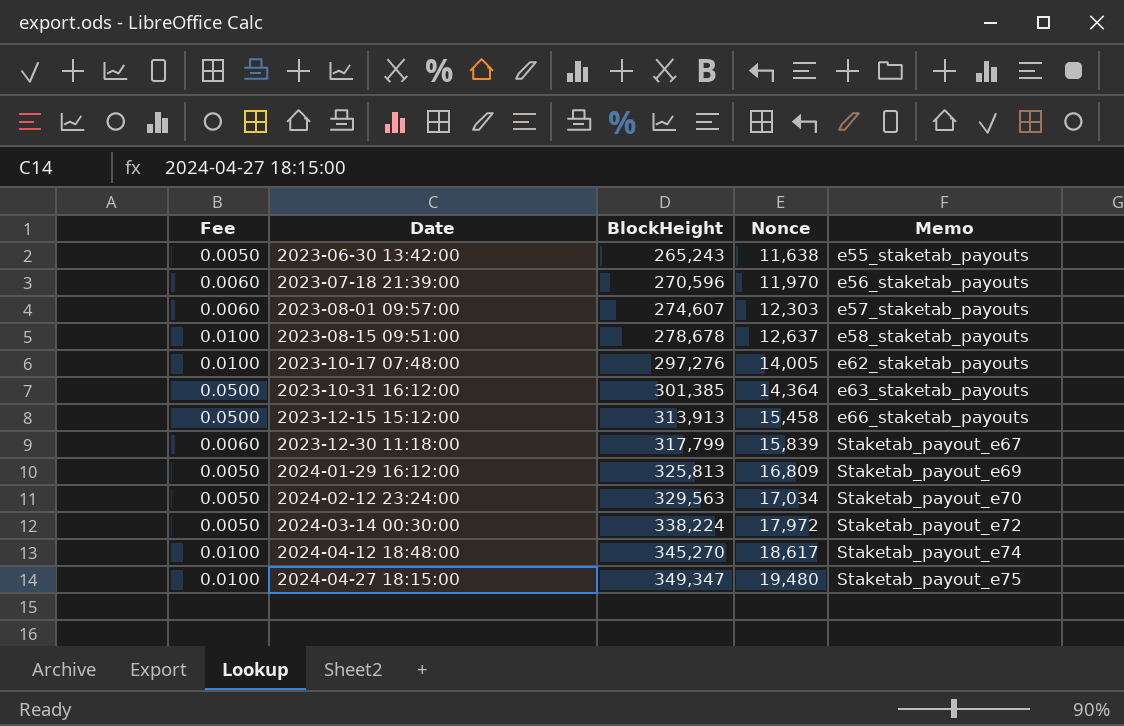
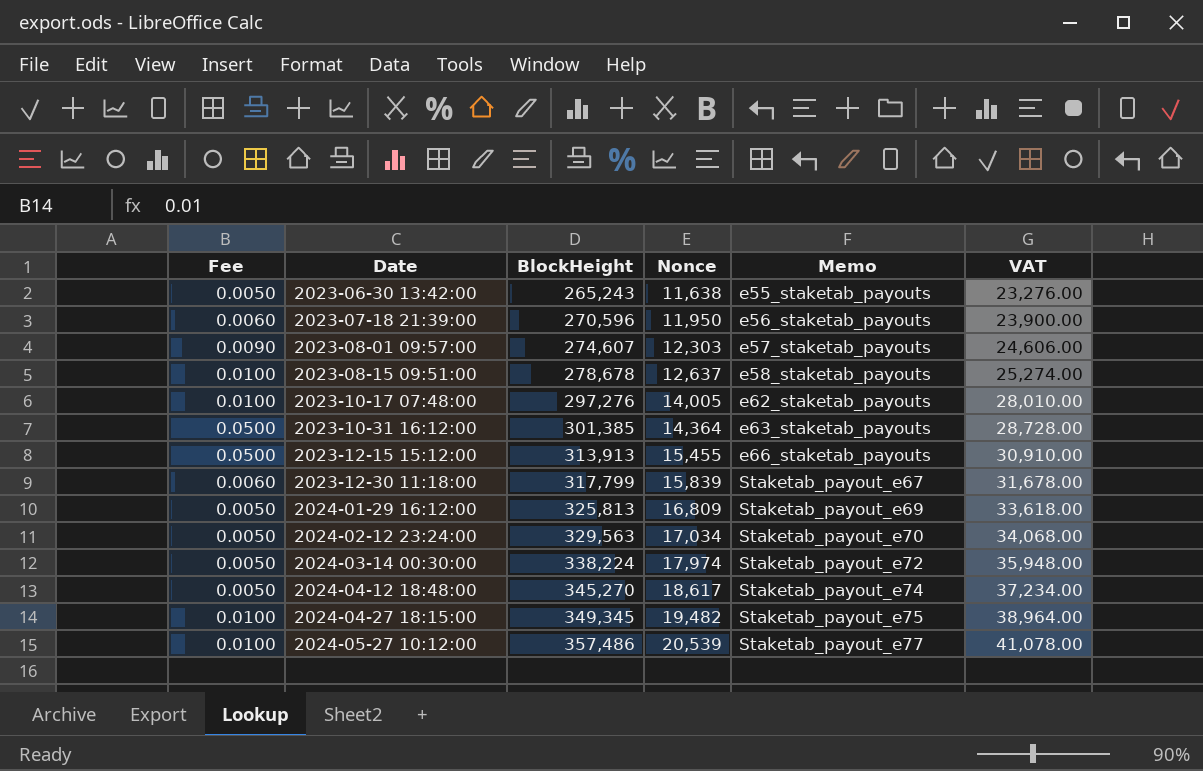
column VAT | formula: none -> [Nonce] * 2
2023-07-18 21:39:00 | Nonce: 11,970 -> 11,950
2023-08-01 09:57:00 | Fee: 0.0060 -> 0.0090
2023-12-15 15:12:00 | Nonce: 15,458 -> 15,455
2024-03-14 00:30:00 | Nonce: 17,972 -> 17,974
2024-04-12 18:48:00 | Fee: 0.0100 -> 0.0050
2024-04-27 18:15:00 | BlockHeight: 349,347 -> 349,345
2024-04-27 18:15:00 | Nonce: 19,480 -> 19,482
row 2024-05-27 10:12:00: none -> 0.0100 | 357,486 | 20,539 | Staketab_payout_e77 | 41,078.00

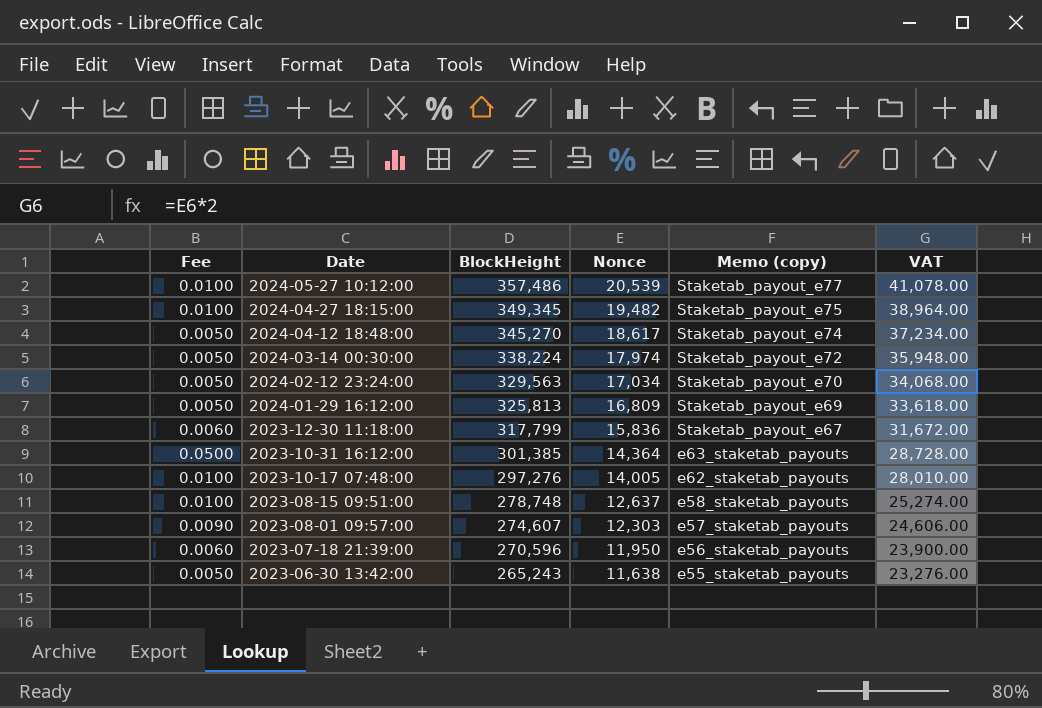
row order: Date ascending -> Date descending
column name: Memo -> Memo (copy)
row 2023-12-15 15:12:00: 0.0500 | 313,913 | 15,455 | e66_staketab_payouts | 30,910.00 -> none
2023-12-30 11:18:00 | Nonce: 15,839 -> 15,836
2023-12-30 11:18:00 | VAT: 31,678.00 -> 31,672.00
2023-08-15 09:51:00 | BlockHeight: 278,678 -> 278,748

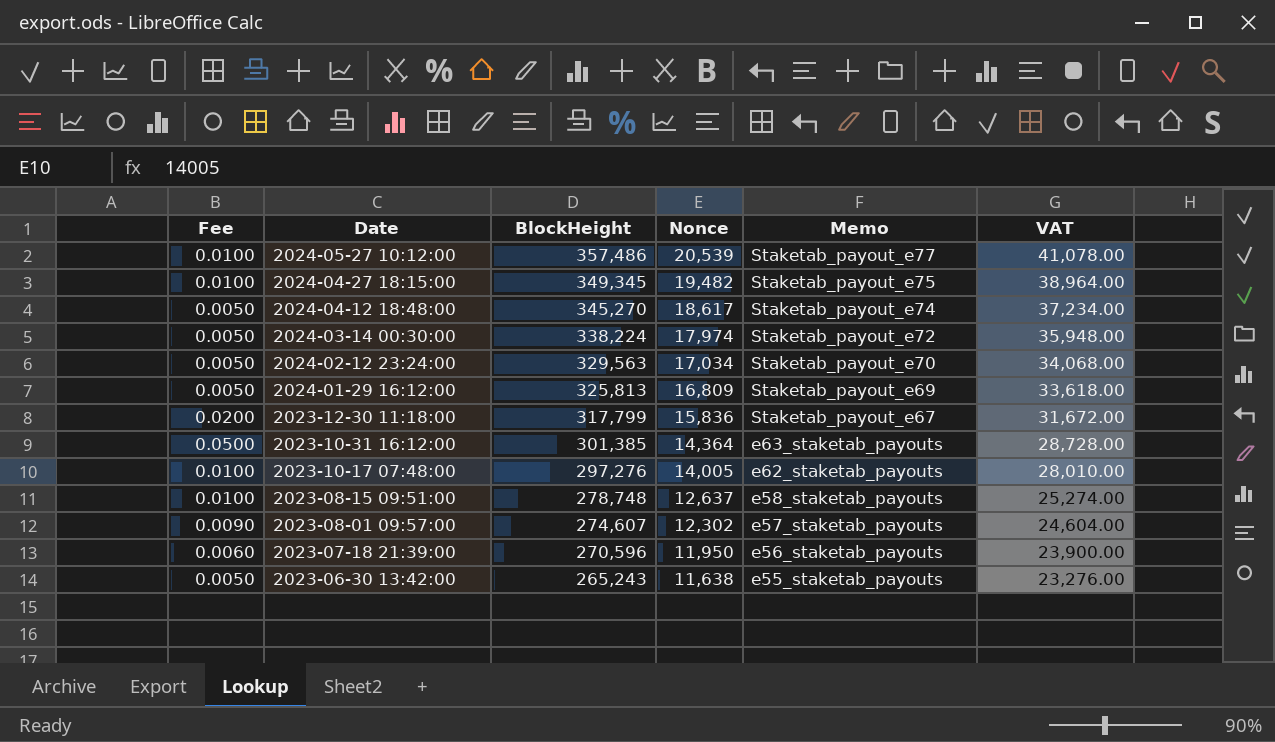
column name: Memo (copy) -> Memo
2023-12-30 11:18:00 | Fee: 0.0060 -> 0.0200
2023-08-01 09:57:00 | Nonce: 12,303 -> 12,302
2023-08-01 09:57:00 | VAT: 24,606.00 -> 24,604.00

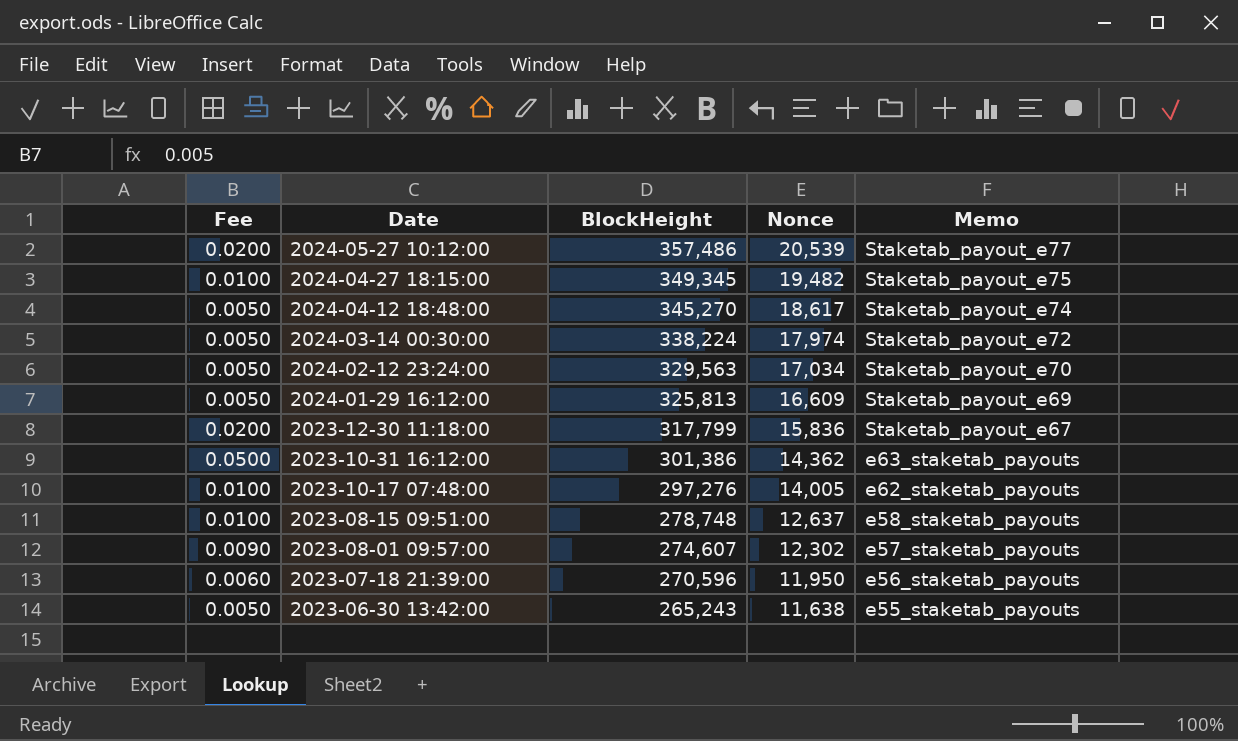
column VAT | formula: [Nonce] * 2 -> none
2024-05-27 10:12:00 | Fee: 0.0100 -> 0.0200
2024-01-29 16:12:00 | Nonce: 16,809 -> 16,609
2023-10-31 16:12:00 | BlockHeight: 301,385 -> 301,386
2023-10-31 16:12:00 | Nonce: 14,364 -> 14,362

